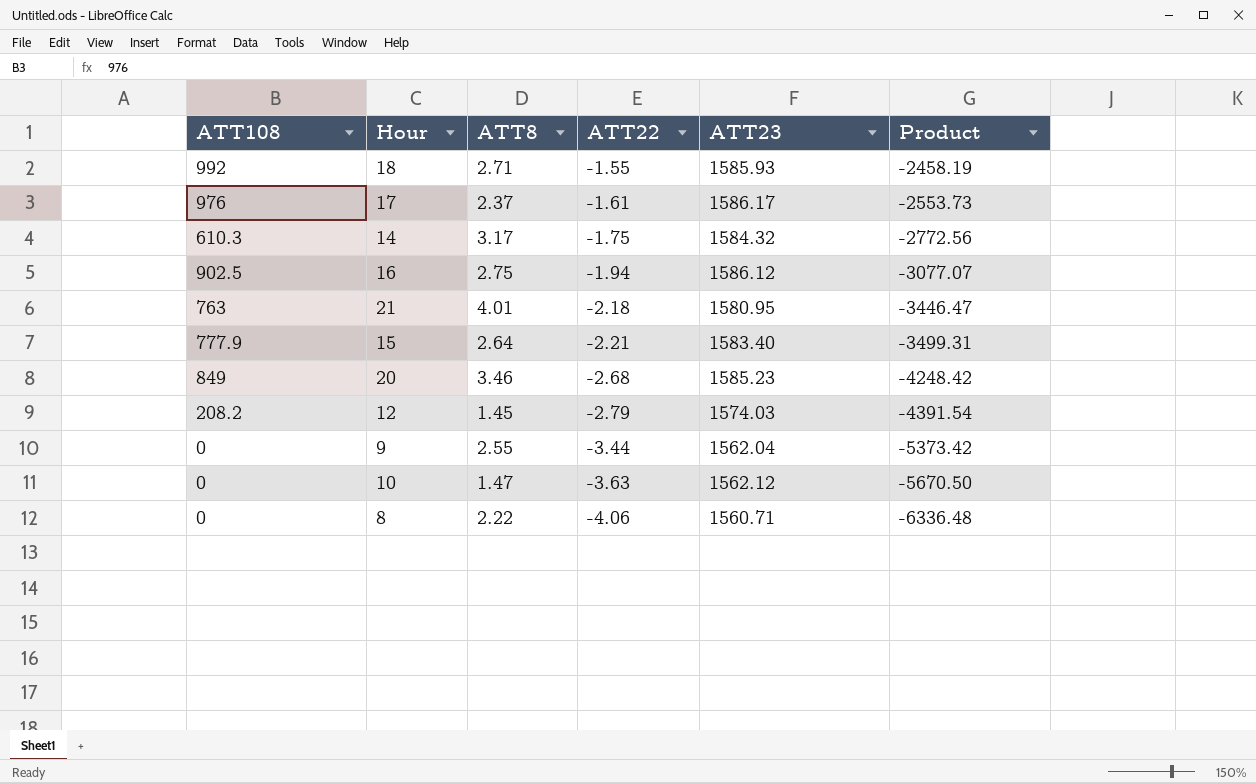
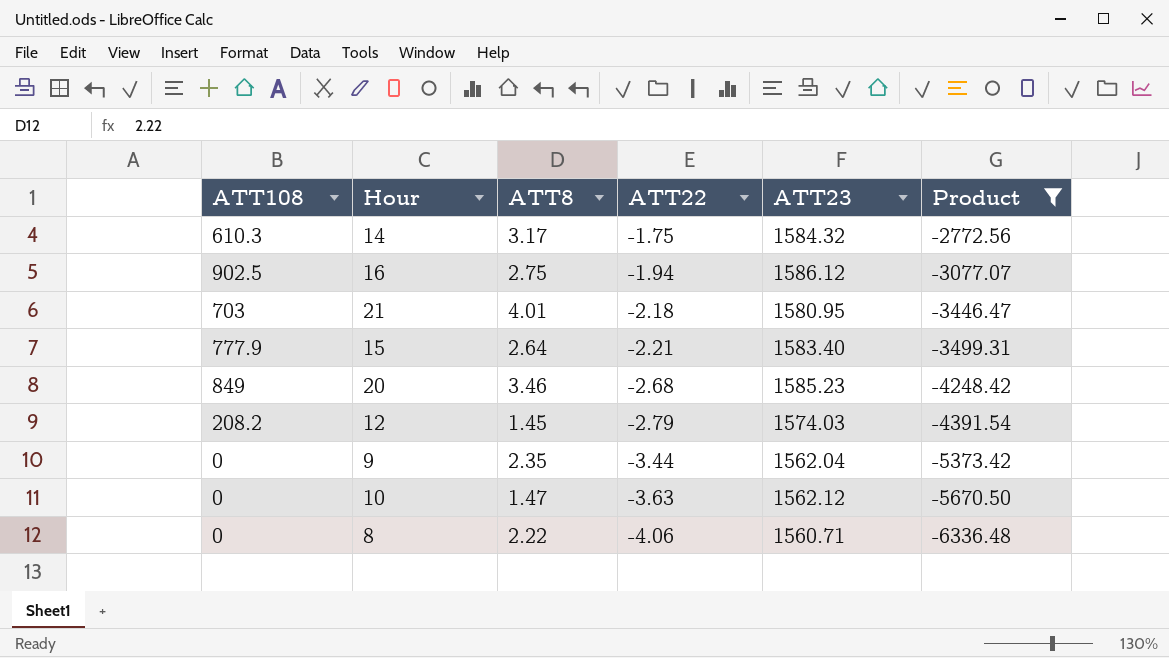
filter: none -> Product <= -2772.56
21 | ATT108: 763 -> 703
9 | ATT8: 2.55 -> 2.35

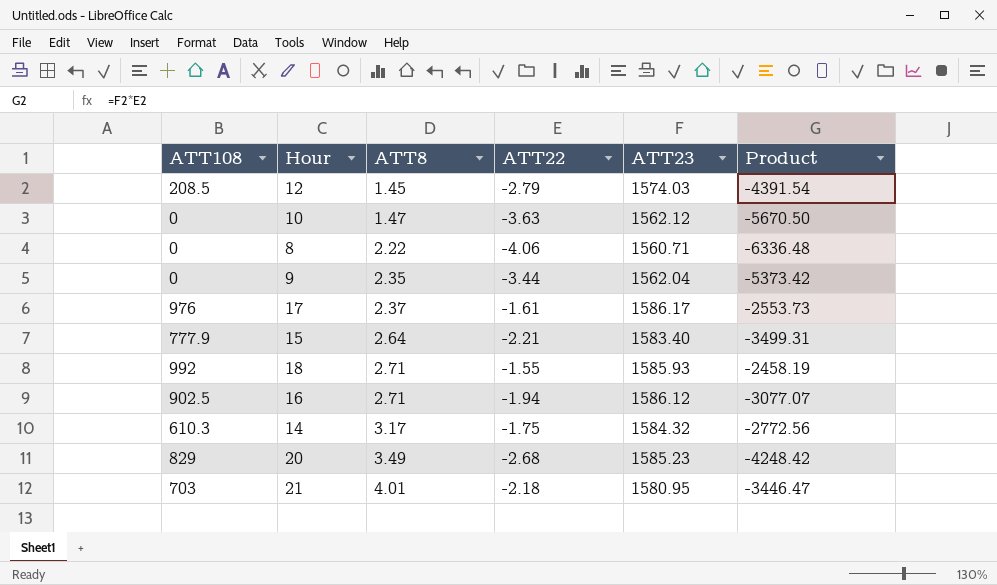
filter: Product <= -2772.56 -> none
row order: ATT22 descending -> ATT8 ascending
12 | ATT108: 208.2 -> 208.5
16 | ATT8: 2.75 -> 2.71
20 | ATT108: 849 -> 829
20 | ATT8: 3.46 -> 3.49

